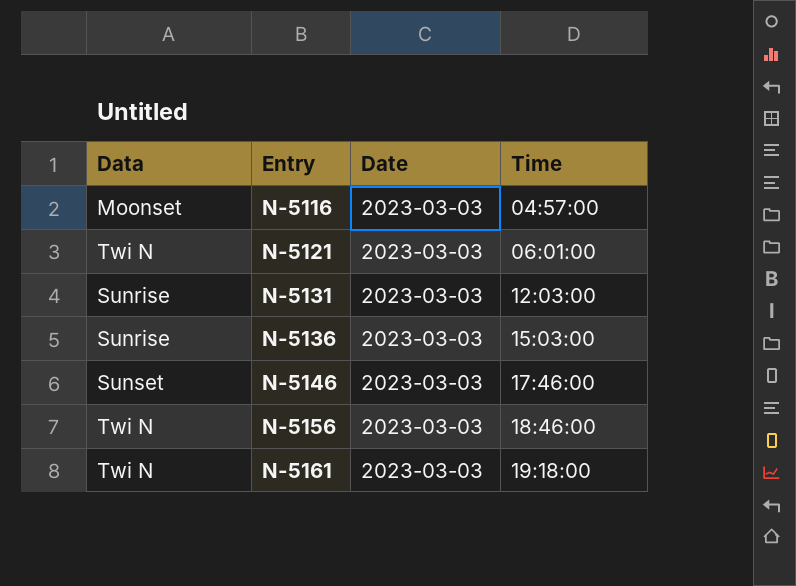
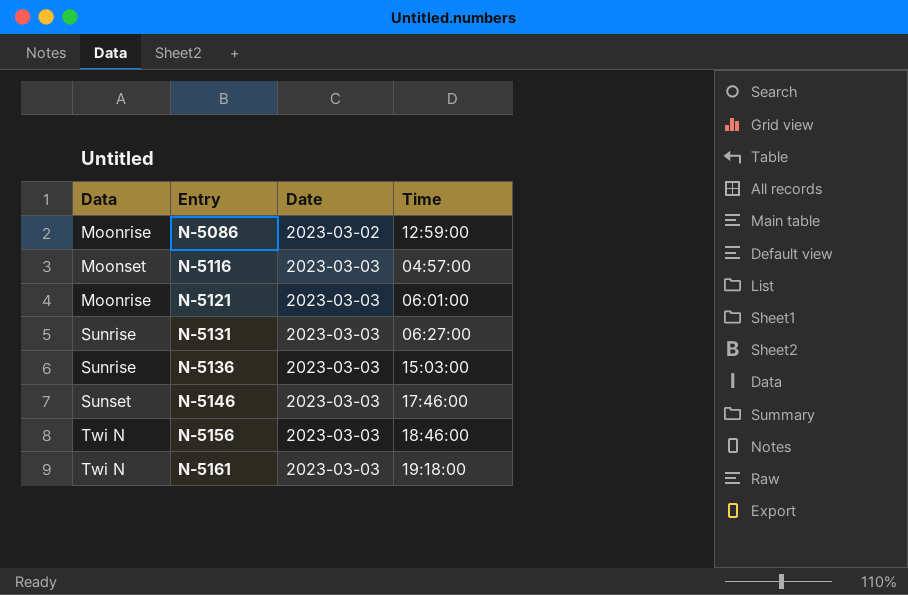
row N-5086: none -> Moonrise | 2023-03-02 | 12:59:00
N-5121 | Data: Twi N -> Moonrise
N-5131 | Time: 12:03:00 -> 06:27:00

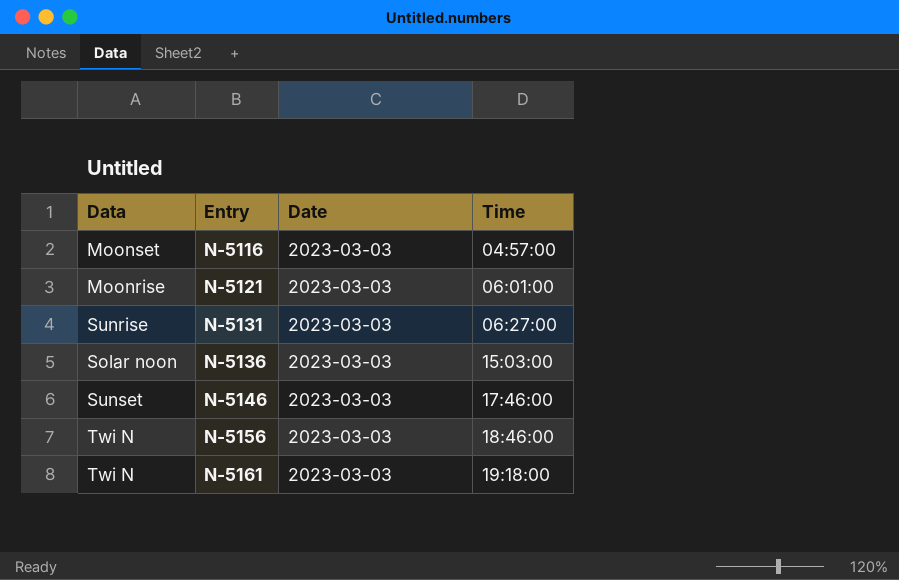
row N-5086: Moonrise | 2023-03-02 | 12:59:00 -> none
N-5136 | Data: Sunrise -> Solar noon

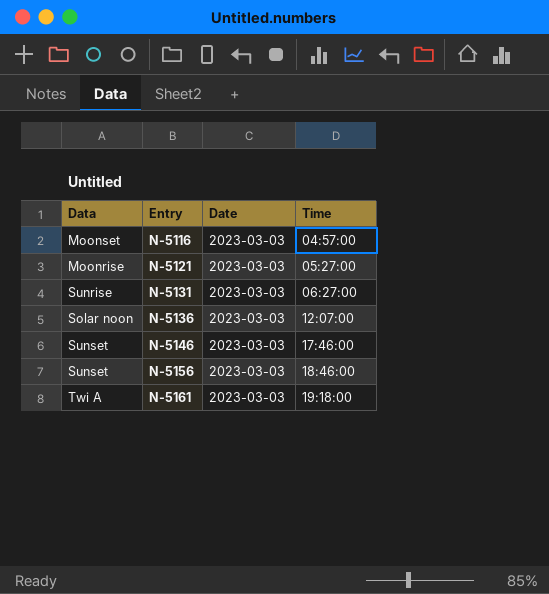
N-5121 | Time: 06:01:00 -> 05:27:00
N-5136 | Time: 15:03:00 -> 12:07:00
N-5156 | Data: Twi N -> Sunset
N-5161 | Data: Twi N -> Twi A

